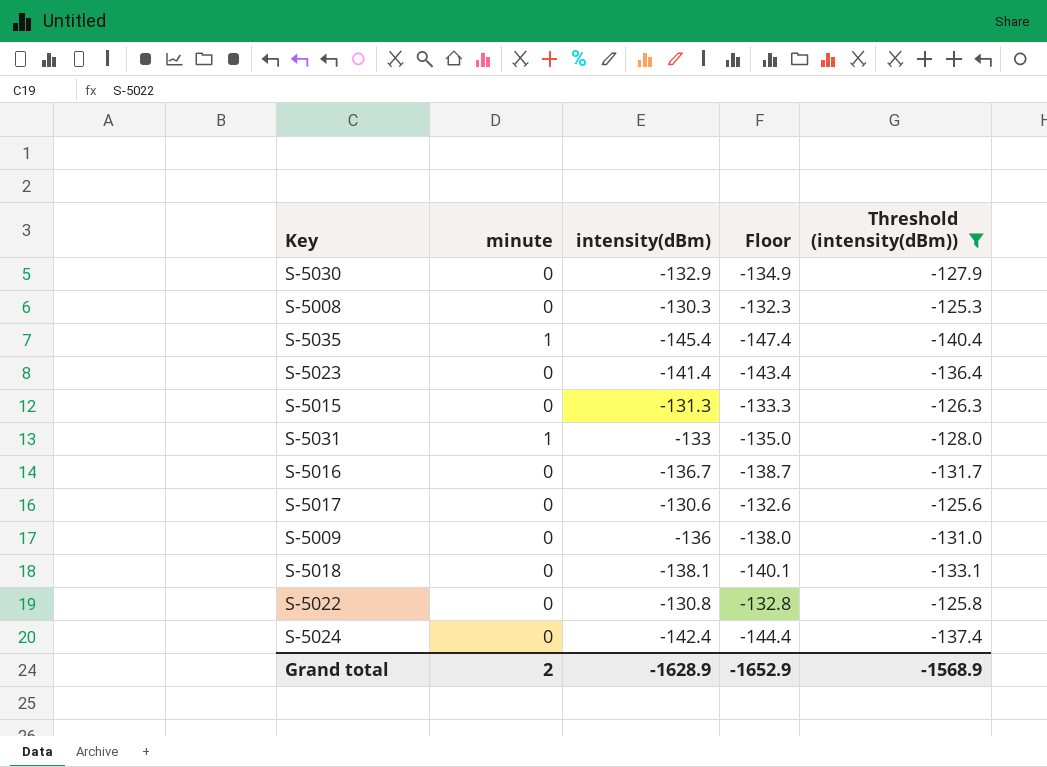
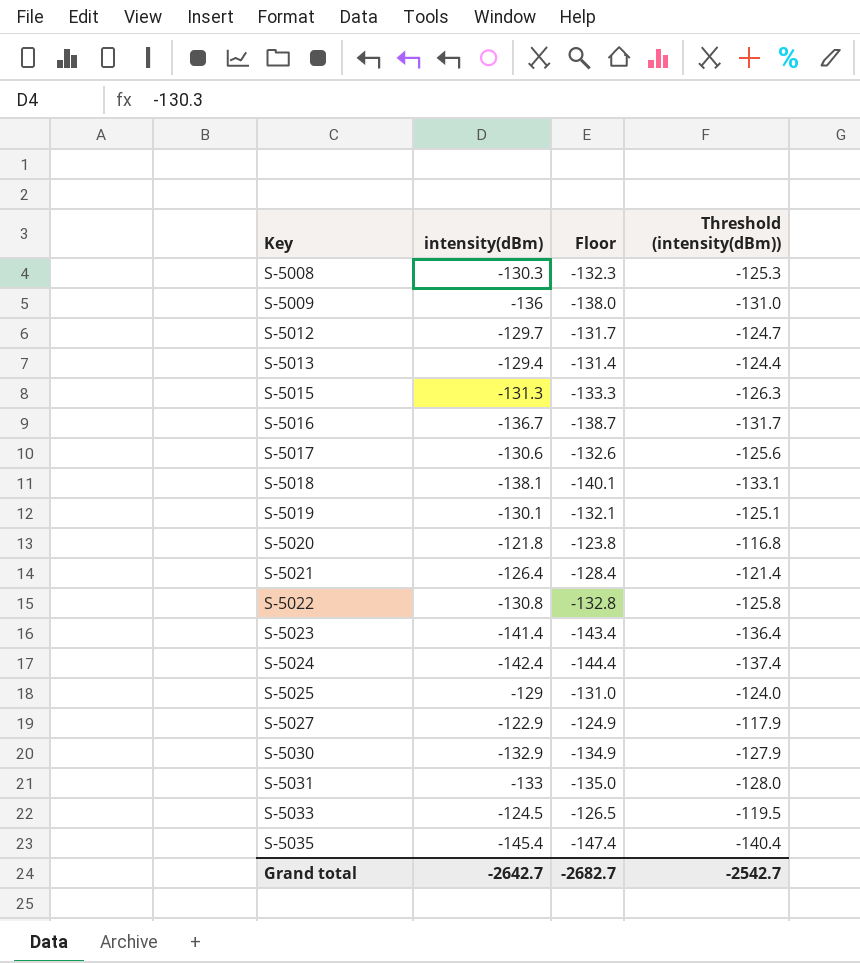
filter: Threshold (intensity(dBm)) <= -125.3 -> none
row order: none -> Key ascending
column minute | position: 2 -> none
Grand total | intensity(dBm): -1628.9 -> -2642.7
Grand total | Floor: -1652.9 -> -2682.7
Grand total | Threshold (intensity(dBm)): -1568.9 -> -2542.7

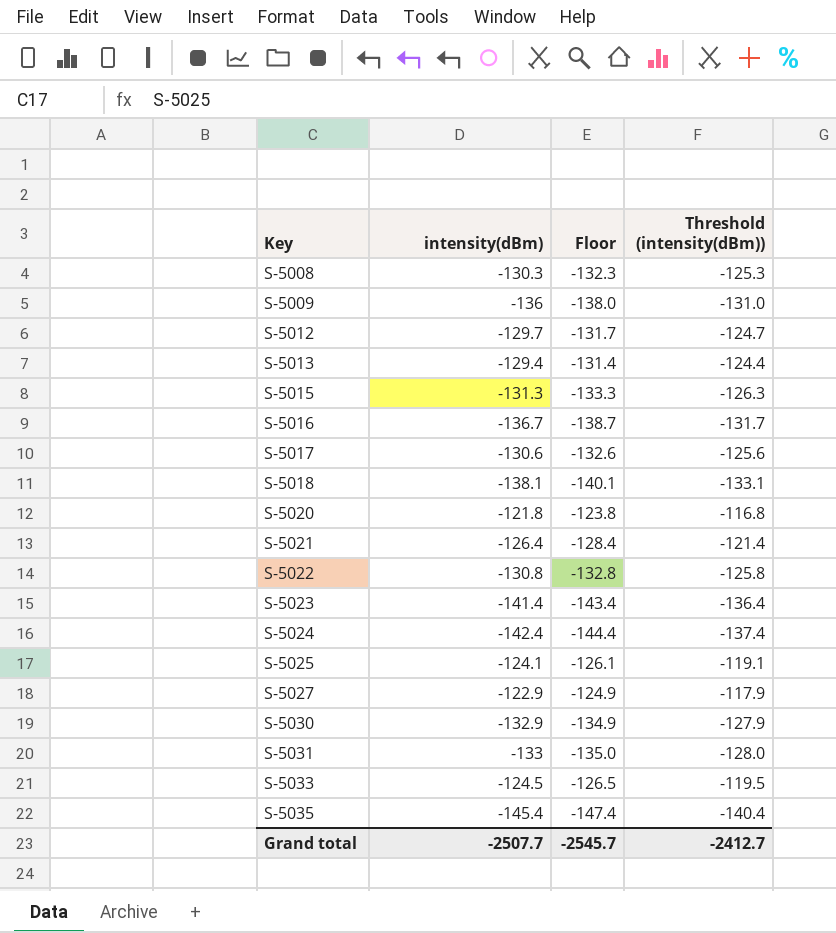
row S-5019: -130.1 | -132.1 | -125.1 -> none
S-5025 | intensity(dBm): -129 -> -124.1
S-5025 | Floor: -131.0 -> -126.1
S-5025 | Threshold (intensity(dBm)): -124.0 -> -119.1
Grand total | intensity(dBm): -2642.7 -> -2507.7
Grand total | Floor: -2682.7 -> -2545.7
Grand total | Threshold (intensity(dBm)): -2542.7 -> -2412.7

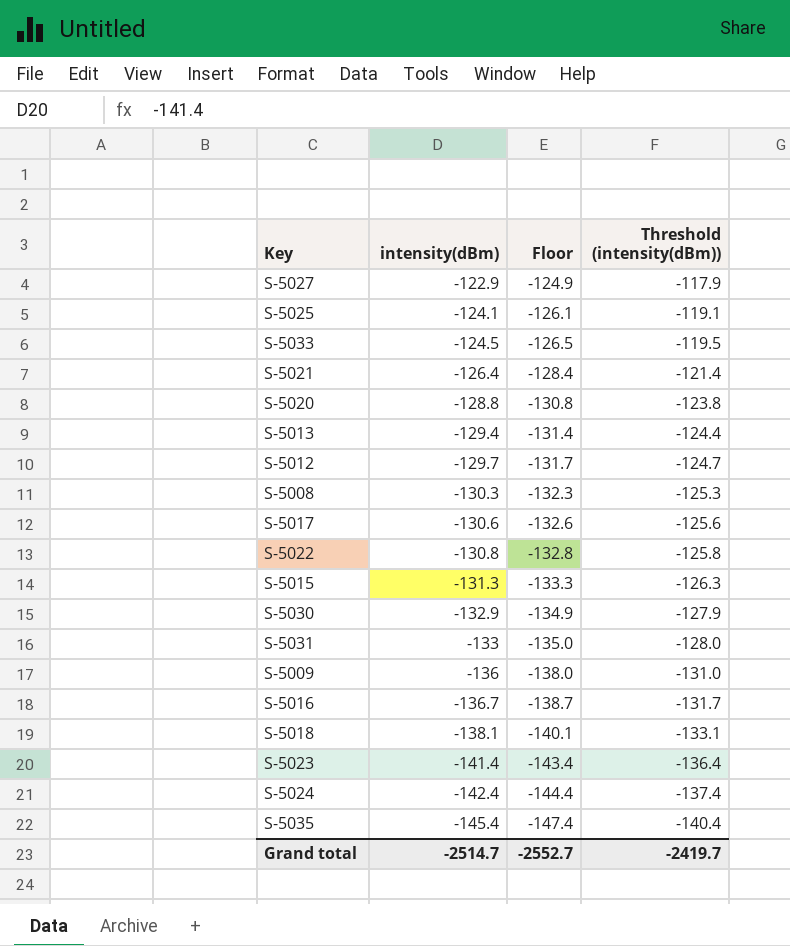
row order: Key ascending -> intensity(dBm) descending
S-5020 | intensity(dBm): -121.8 -> -128.8
S-5020 | Floor: -123.8 -> -130.8
S-5020 | Threshold (intensity(dBm)): -116.8 -> -123.8
Grand total | intensity(dBm): -2507.7 -> -2514.7
Grand total | Floor: -2545.7 -> -2552.7
Grand total | Threshold (intensity(dBm)): -2412.7 -> -2419.7

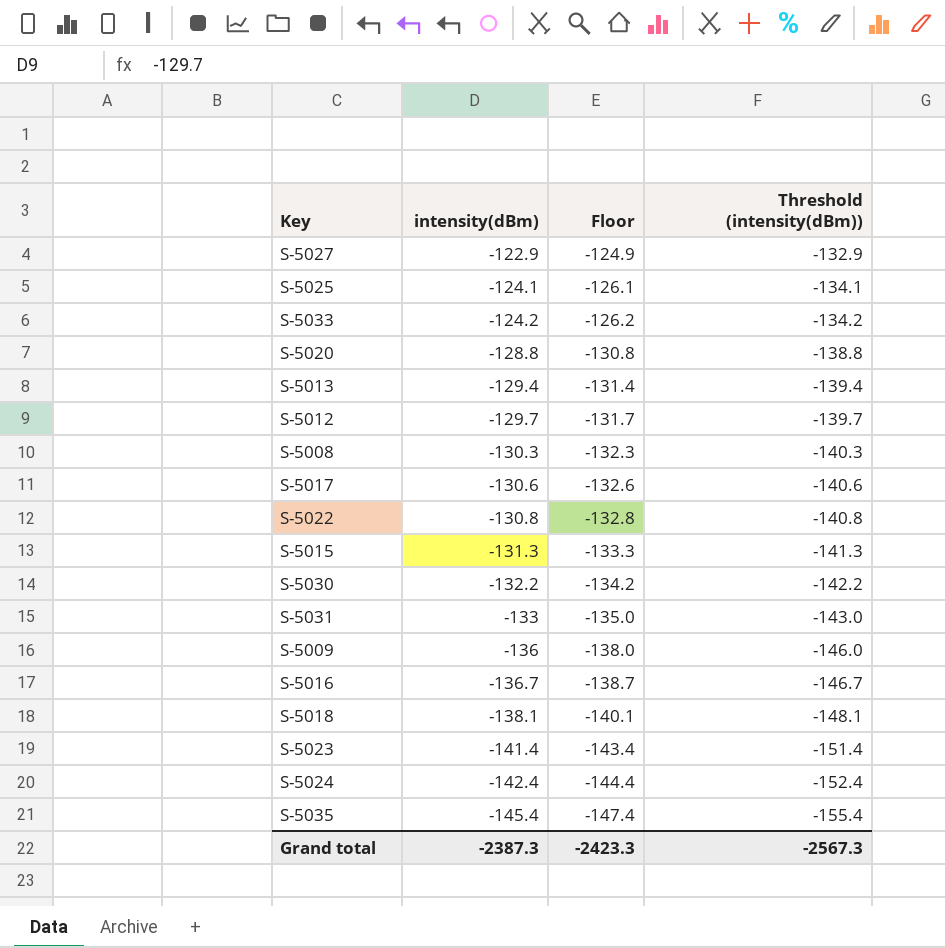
column Threshold (intensity(dBm)) | formula: [intensity(dBm)] + 5 -> [intensity(dBm)] - 10
row S-5021: -126.4 | -128.4 | -121.4 -> none
S-5033 | intensity(dBm): -124.5 -> -124.2
S-5033 | Floor: -126.5 -> -126.2
S-5030 | intensity(dBm): -132.9 -> -132.2
S-5030 | Floor: -134.9 -> -134.2
Grand total | intensity(dBm): -2514.7 -> -2387.3
Grand total | Floor: -2552.7 -> -2423.3
Grand total | Threshold (intensity(dBm)): -2419.7 -> -2567.3

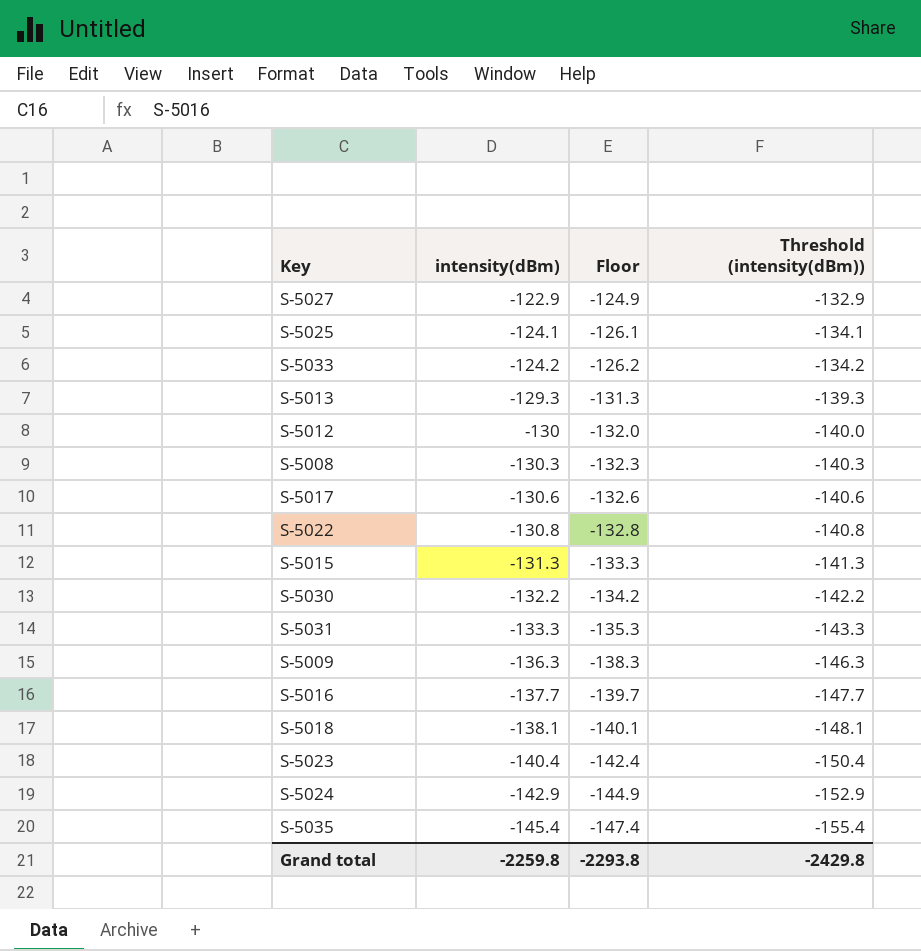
row S-5020: -128.8 | -130.8 | -138.8 -> none
S-5013 | intensity(dBm): -129.4 -> -129.3
S-5013 | Floor: -131.4 -> -131.3
S-5013 | Threshold (intensity(dBm)): -139.4 -> -139.3
S-5012 | intensity(dBm): -129.7 -> -130
S-5012 | Floor: -131.7 -> -132.0
S-5012 | Threshold (intensity(dBm)): -139.7 -> -140.0
S-5031 | intensity(dBm): -133 -> -133.3
S-5031 | Floor: -135.0 -> -135.3
S-5031 | Threshold (intensity(dBm)): -143.0 -> -143.3
S-5009 | intensity(dBm): -136 -> -136.3
S-5009 | Floor: -138.0 -> -138.3
S-5009 | Threshold (intensity(dBm)): -146.0 -> -146.3
S-5016 | intensity(dBm): -136.7 -> -137.7
S-5016 | Floor: -138.7 -> -139.7
S-5016 | Threshold (intensity(dBm)): -146.7 -> -147.7
S-5023 | intensity(dBm): -141.4 -> -140.4
S-5023 | Floor: -143.4 -> -142.4
S-5023 | Threshold (intensity(dBm)): -151.4 -> -150.4
S-5024 | intensity(dBm): -142.4 -> -142.9
S-5024 | Floor: -144.4 -> -144.9
S-5024 | Threshold (intensity(dBm)): -152.4 -> -152.9
Grand total | intensity(dBm): -2387.3 -> -2259.8
Grand total | Floor: -2423.3 -> -2293.8
Grand total | Threshold (intensity(dBm)): -2567.3 -> -2429.8

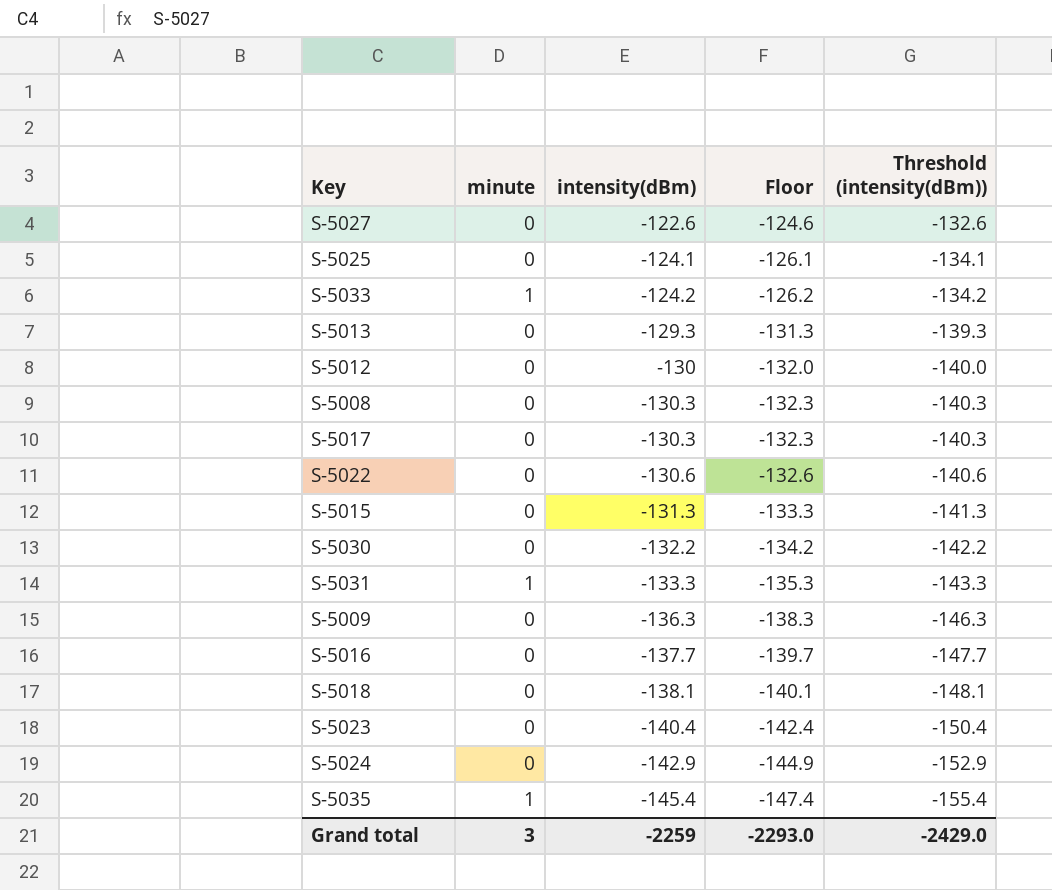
column minute | position: none -> 2
S-5027 | intensity(dBm): -122.9 -> -122.6
S-5027 | Floor: -124.9 -> -124.6
S-5027 | Threshold (intensity(dBm)): -132.9 -> -132.6
S-5017 | intensity(dBm): -130.6 -> -130.3
S-5017 | Floor: -132.6 -> -132.3
S-5017 | Threshold (intensity(dBm)): -140.6 -> -140.3
S-5022 | intensity(dBm): -130.8 -> -130.6
S-5022 | Floor: -132.8 -> -132.6
S-5022 | Threshold (intensity(dBm)): -140.8 -> -140.6
Grand total | intensity(dBm): -2259.8 -> -2259
Grand total | Floor: -2293.8 -> -2293.0
Grand total | Threshold (intensity(dBm)): -2429.8 -> -2429.0

